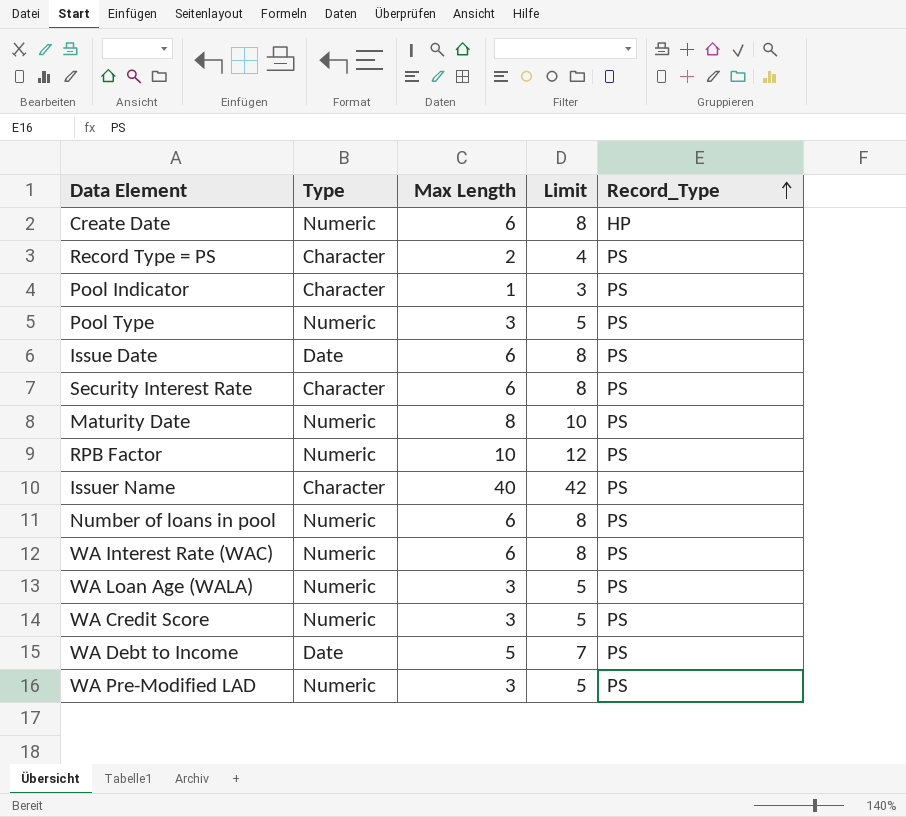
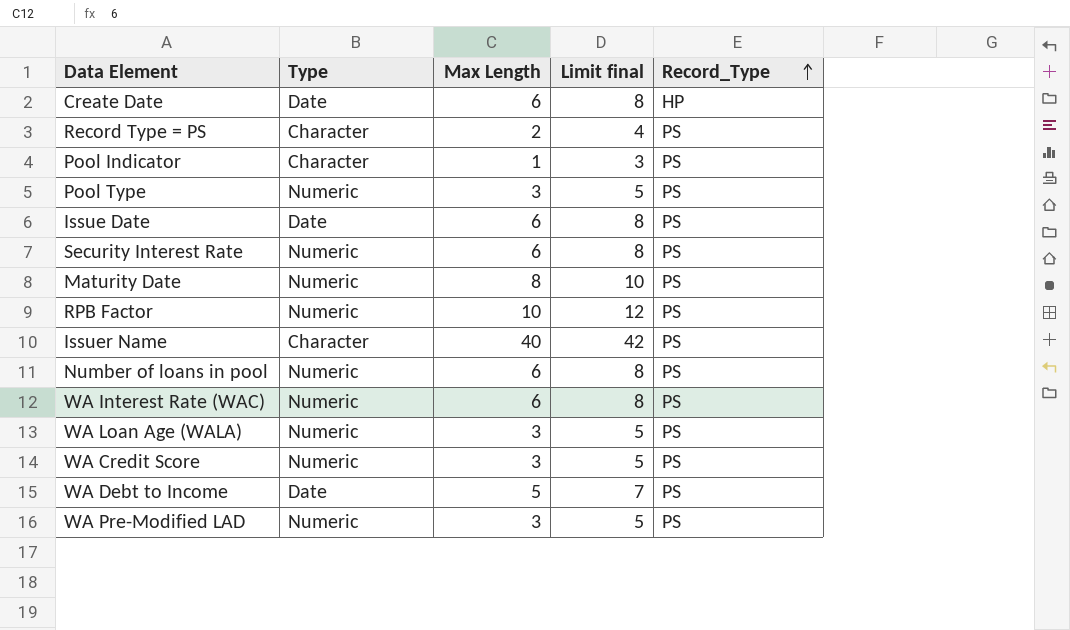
column name: Limit -> Limit final
Create Date | Type: Numeric -> Date
Security Interest Rate | Type: Character -> Numeric

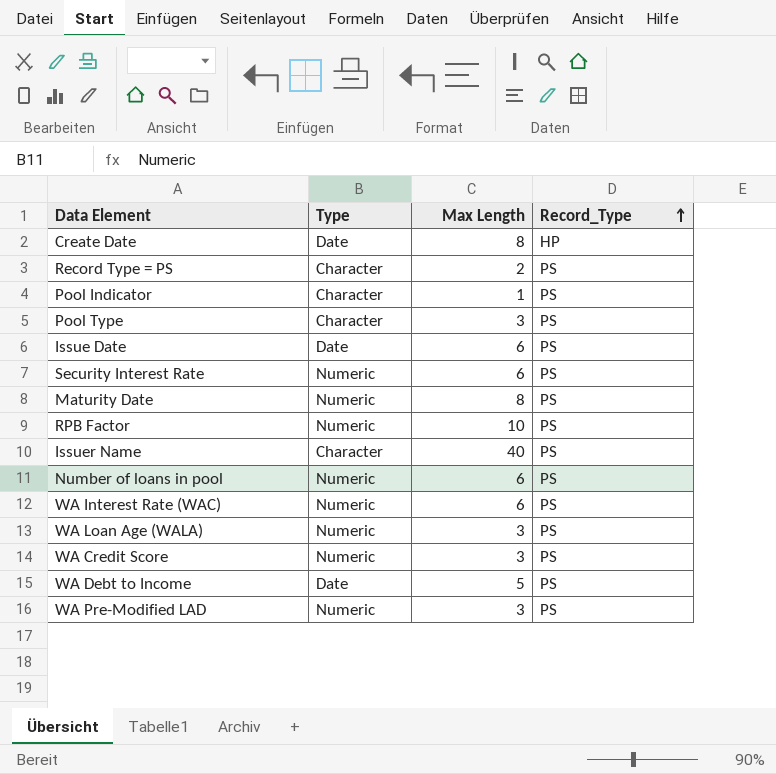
column Limit final | formula: [Max Length] + 2 -> none
Create Date | Max Length: 6 -> 8
Pool Type | Type: Numeric -> Character

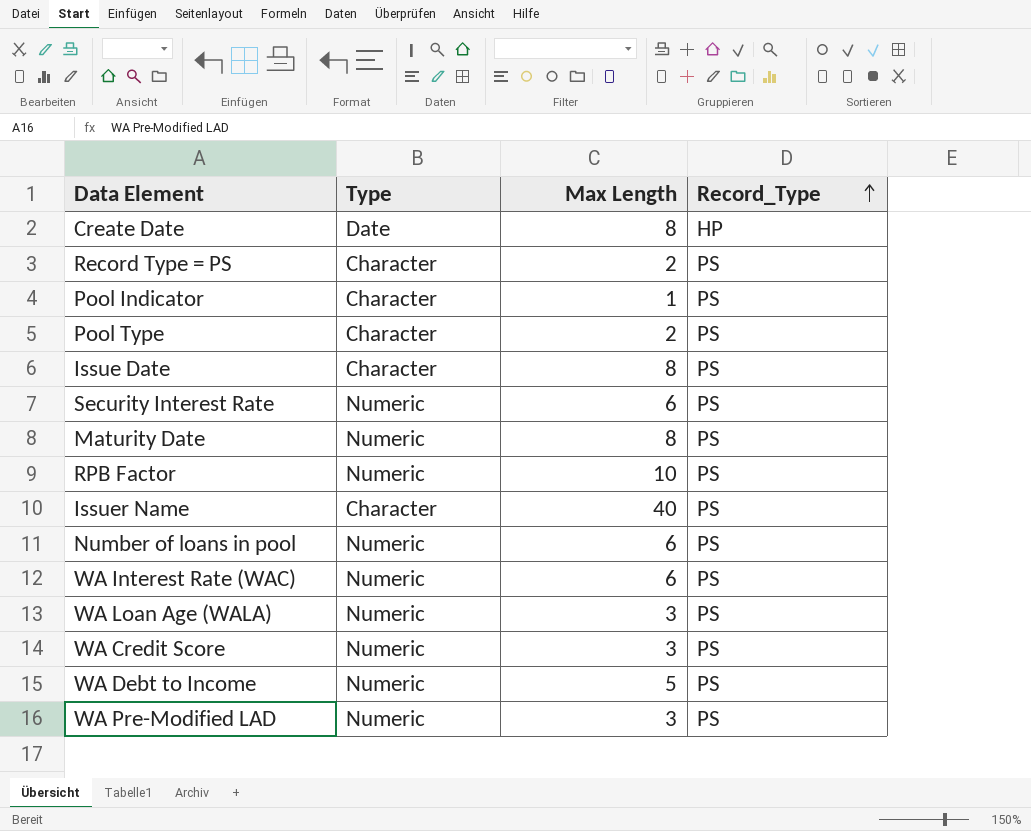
Pool Type | Max Length: 3 -> 2
Issue Date | Type: Date -> Character
Issue Date | Max Length: 6 -> 8
WA Debt to Income | Type: Date -> Numeric

